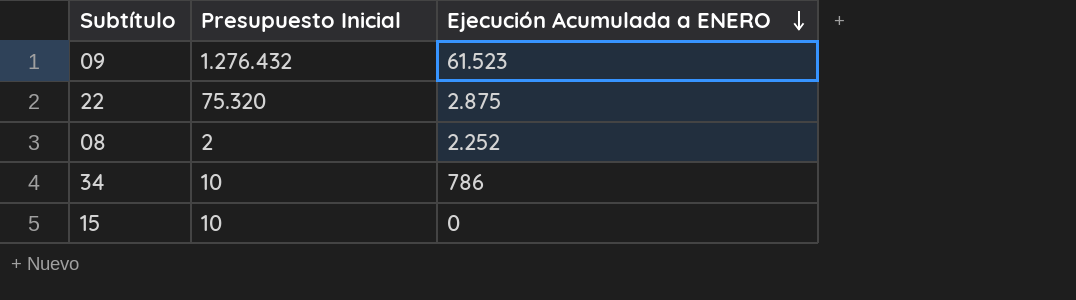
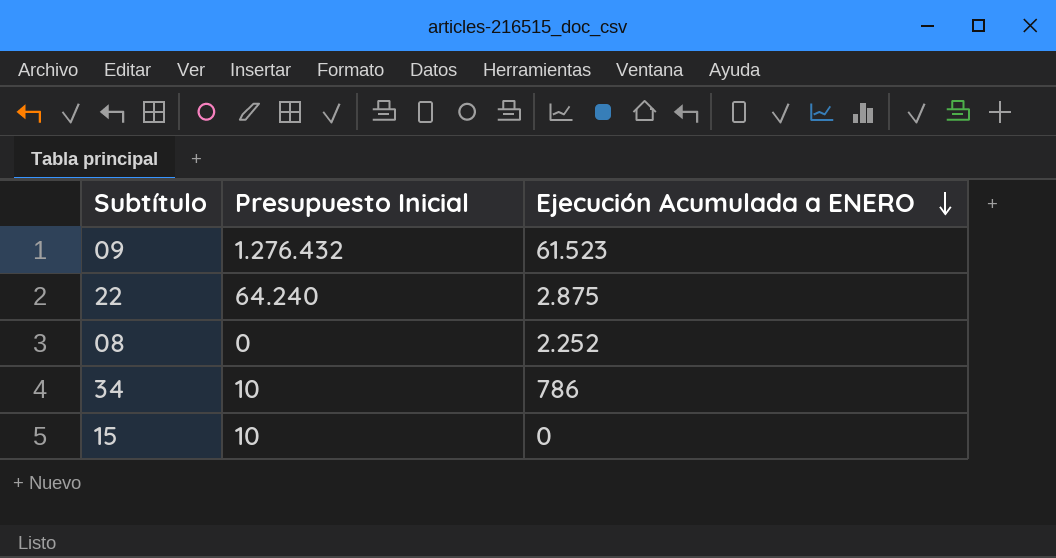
22 | Presupuesto Inicial: 75.320 -> 64.240
08 | Presupuesto Inicial: 2 -> 0

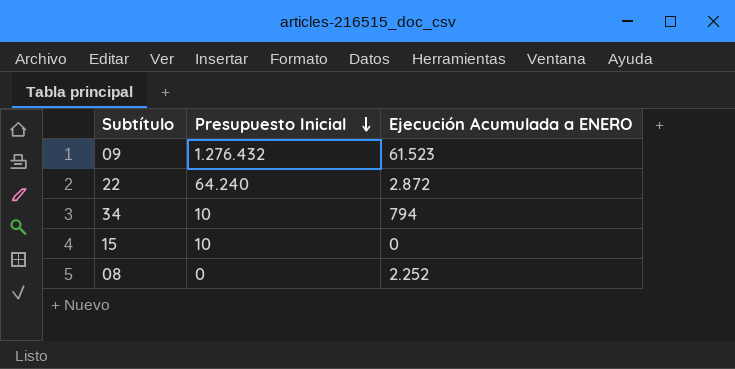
row order: Ejecución Acumulada a ENERO descending -> Presupuesto Inicial descending
22 | Ejecución Acumulada a ENERO: 2.875 -> 2.872
34 | Ejecución Acumulada a ENERO: 786 -> 794

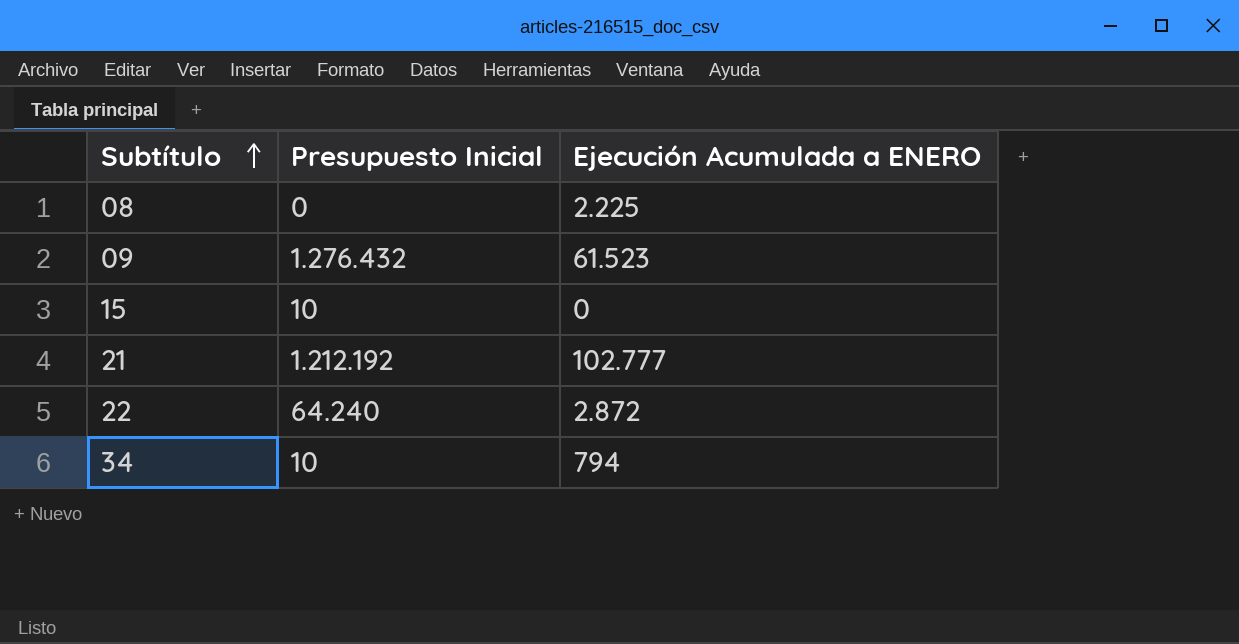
row order: Presupuesto Inicial descending -> Subtítulo ascending
08 | Ejecución Acumulada a ENERO: 2.252 -> 2.225
row 21: none -> 1.212.192 | 102.777

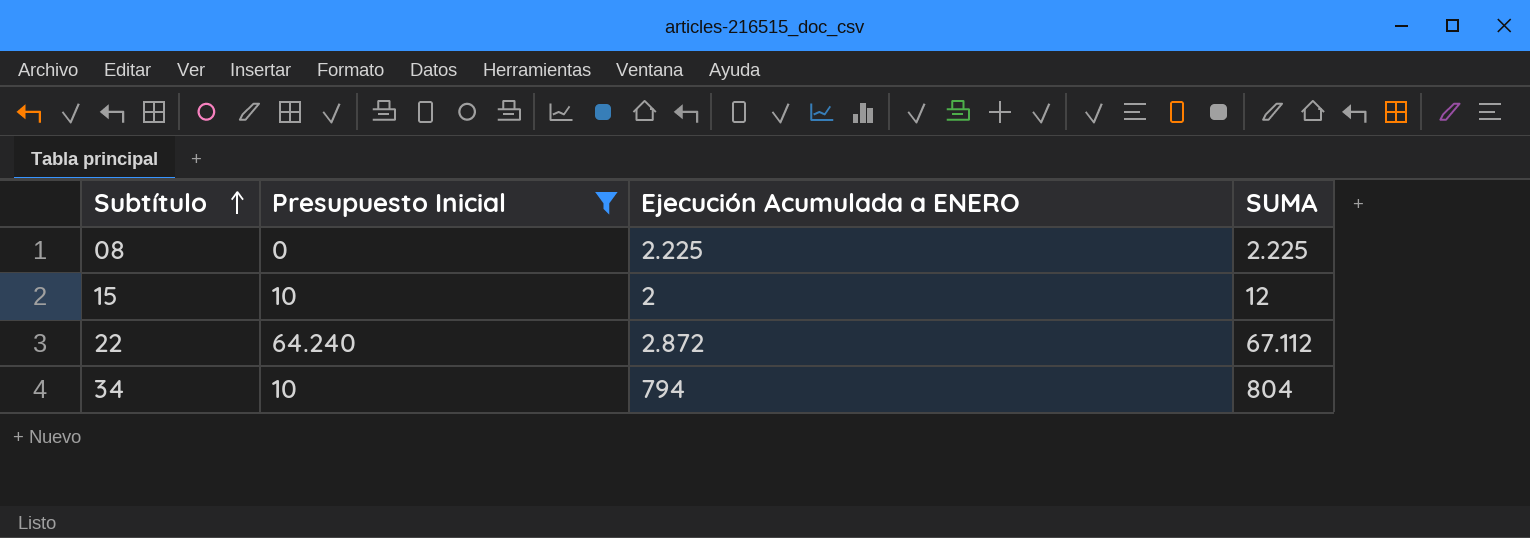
filter: none -> Presupuesto Inicial <= 64.240
column SUMA | formula: none -> [Presupuesto Inicial] + [Ejecución Acumulada a ENERO]
15 | Ejecución Acumulada a ENERO: 0 -> 2

